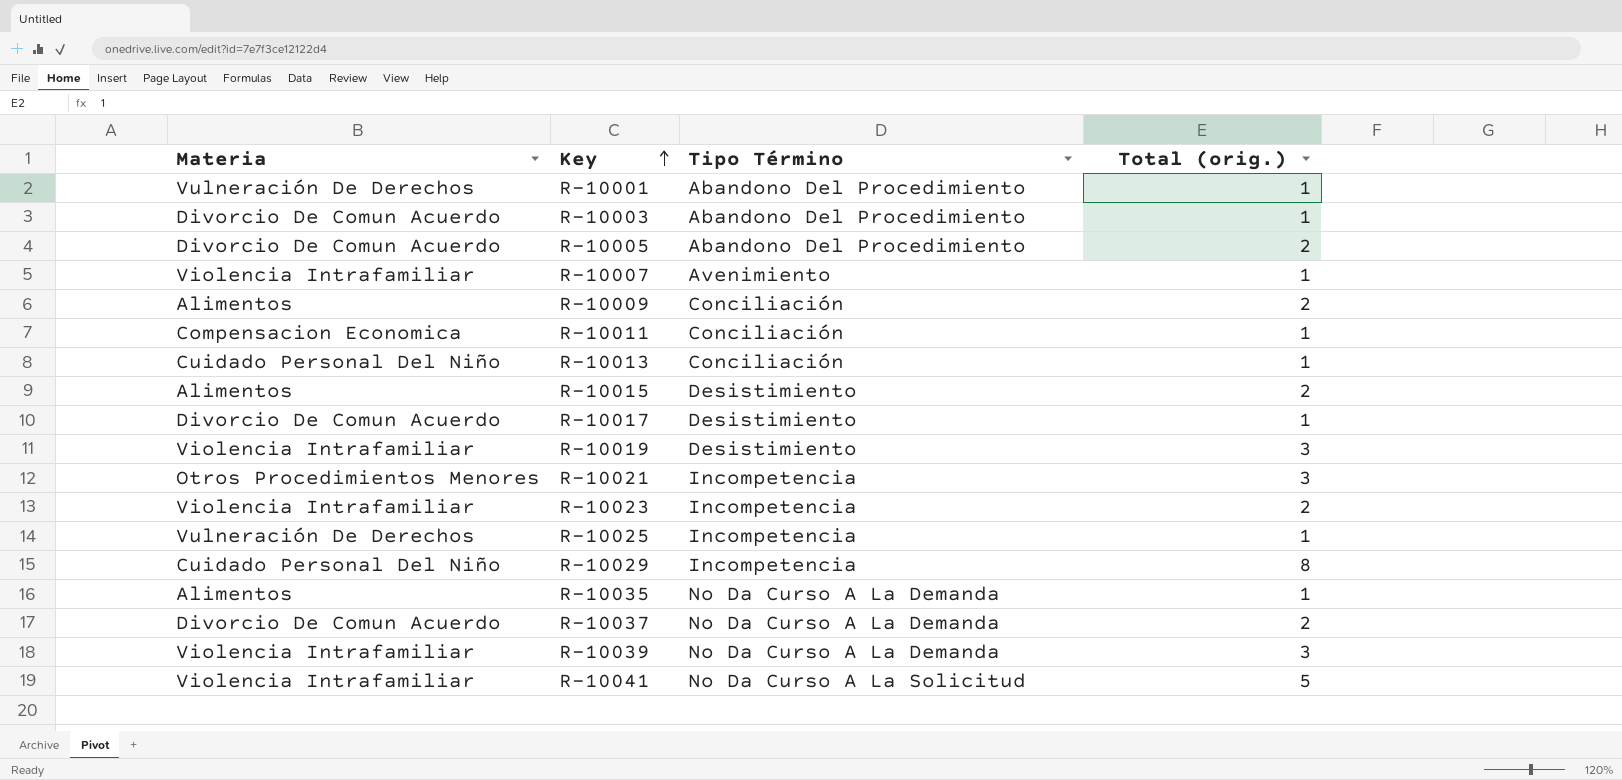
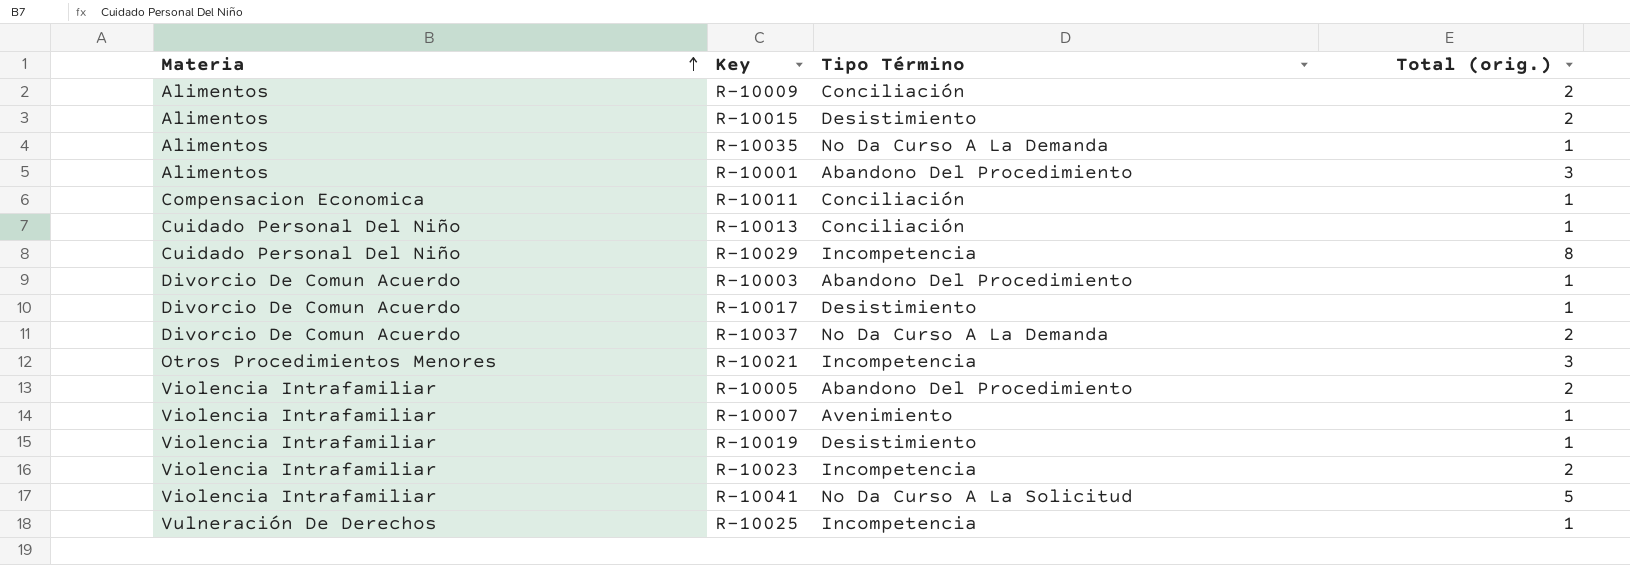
row order: Key ascending -> Materia ascending
row R-10039: Violencia Intrafamiliar | No Da Curso A La Demanda | 3 -> none
R-10001 | Materia: Vulneración De Derechos -> Alimentos
R-10001 | Total (orig.): 1 -> 3
R-10005 | Materia: Divorcio De Comun Acuerdo -> Violencia Intrafamiliar
R-10019 | Total (orig.): 3 -> 1

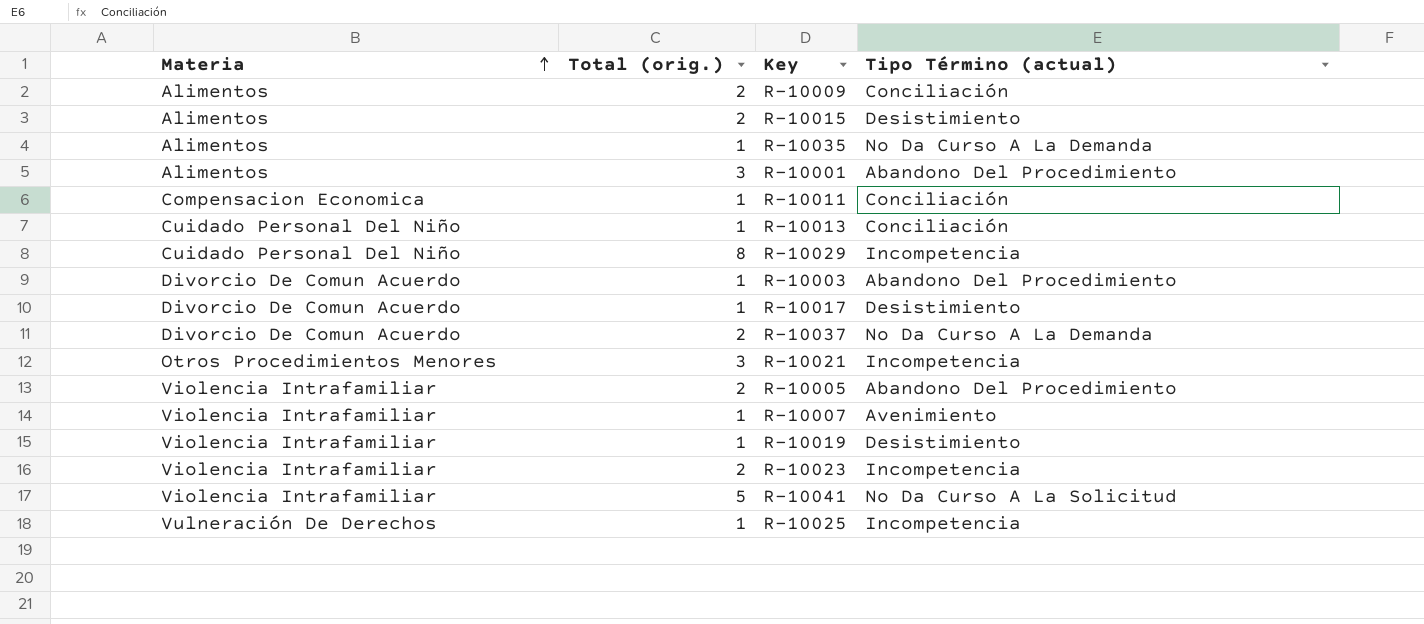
column Total (orig.) | position: 4 -> 2
column name: Tipo Término -> Tipo Término (actual)

